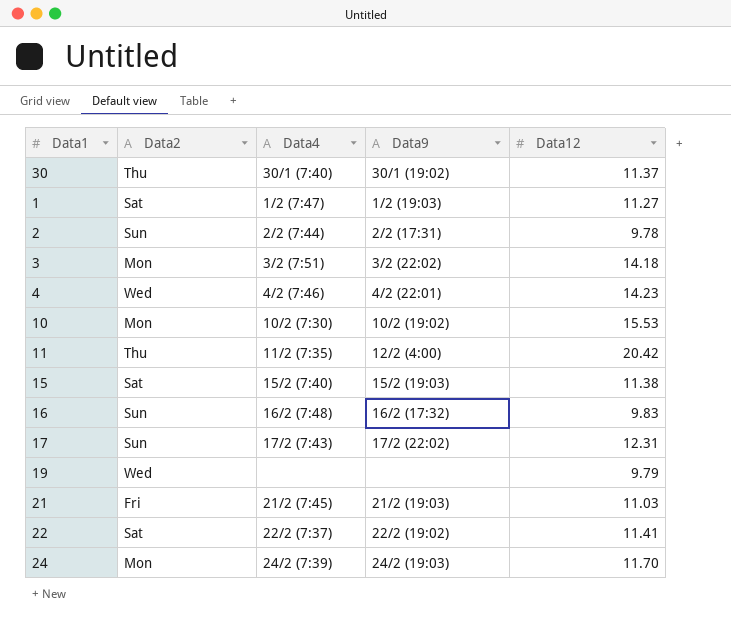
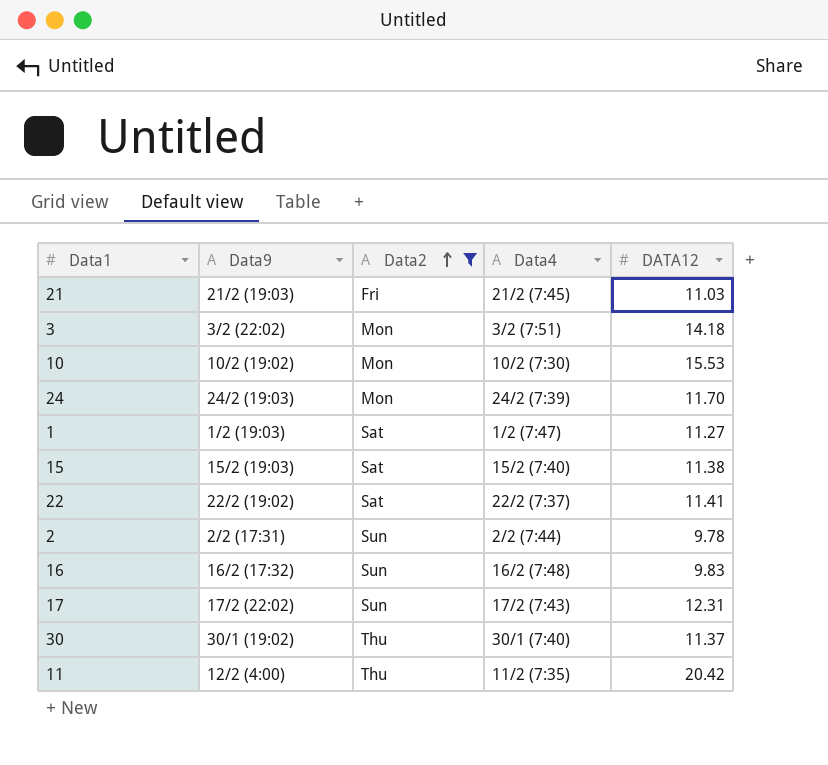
filter: none -> Data2 != Wed
row order: none -> Data2 ascending
column Data9 | position: 4 -> 2
column name: Data12 -> DATA12

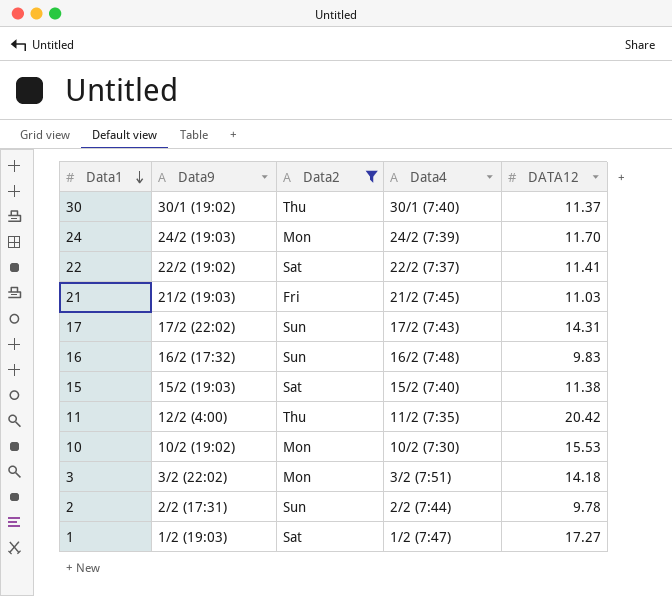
row order: Data2 ascending -> Data1 descending
17 | DATA12: 12.31 -> 14.31
1 | DATA12: 11.27 -> 17.27

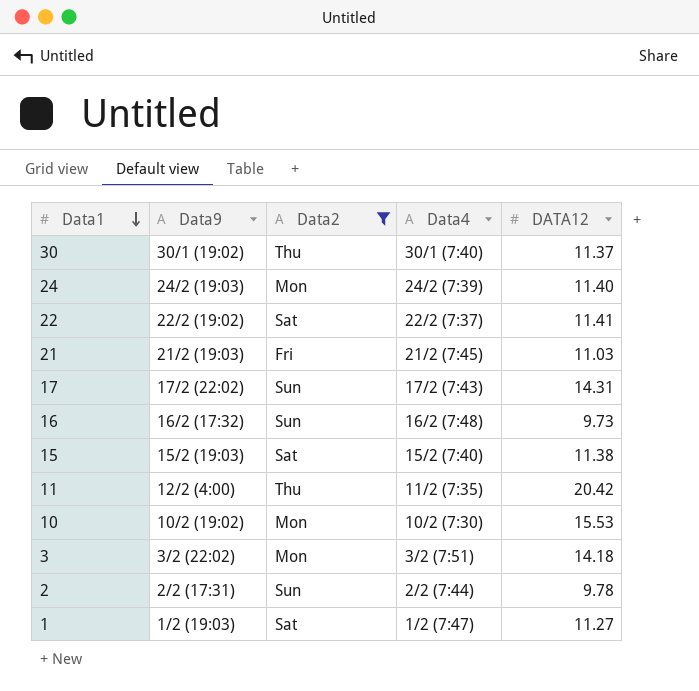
24 | DATA12: 11.70 -> 11.40
16 | DATA12: 9.83 -> 9.73
1 | DATA12: 17.27 -> 11.27

